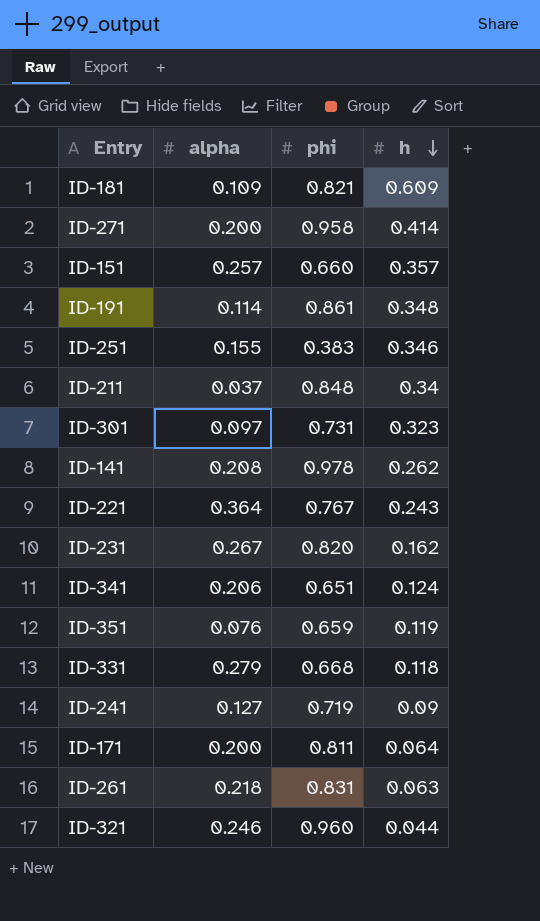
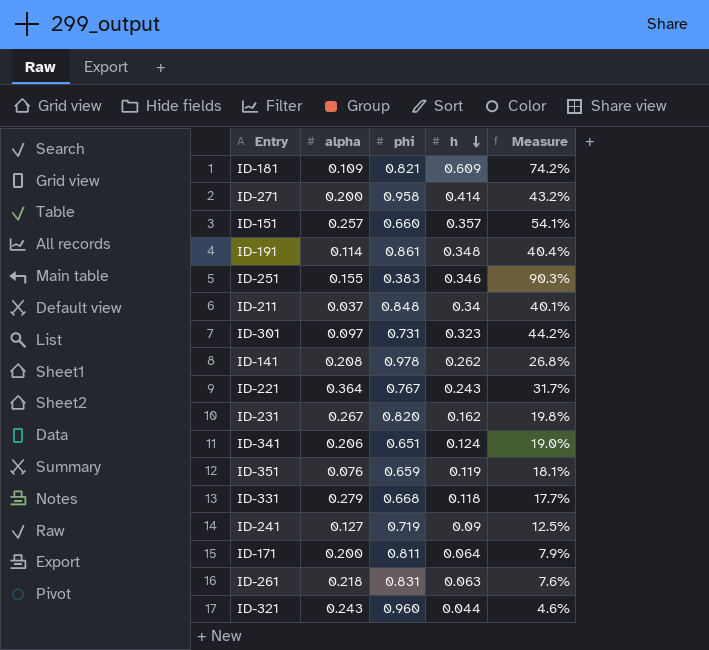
column Measure | formula: none -> [h] / [phi]
ID-321 | alpha: 0.246 -> 0.243

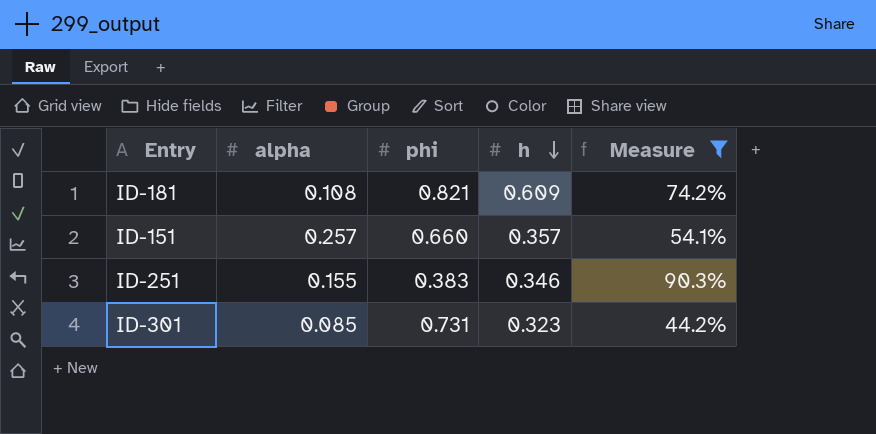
filter: none -> Measure >= 44.2%
ID-181 | alpha: 0.109 -> 0.108
ID-301 | alpha: 0.097 -> 0.085

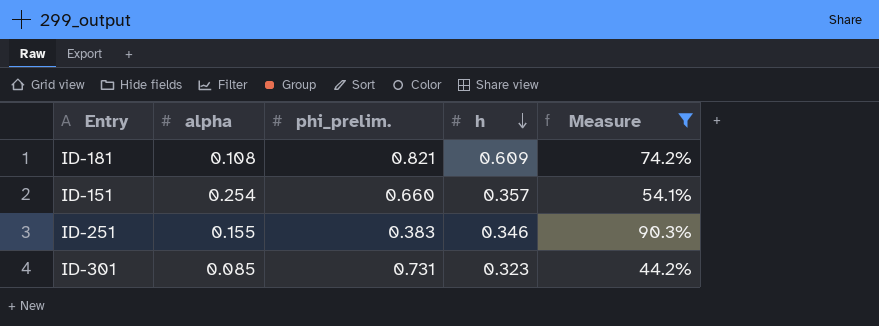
column name: phi -> phi_prelim.
ID-151 | alpha: 0.257 -> 0.254

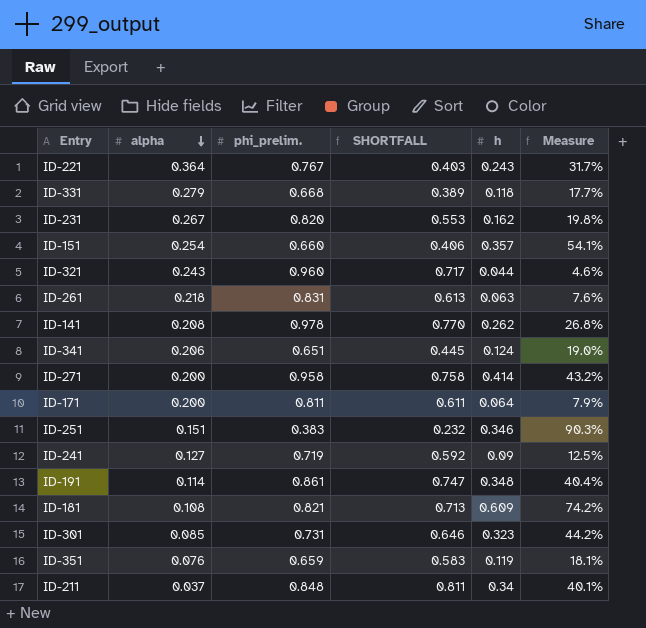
filter: Measure >= 44.2% -> none
row order: h descending -> alpha descending
column SHORTFALL | formula: none -> [phi_prelim.] - [alpha]
ID-251 | alpha: 0.155 -> 0.151

